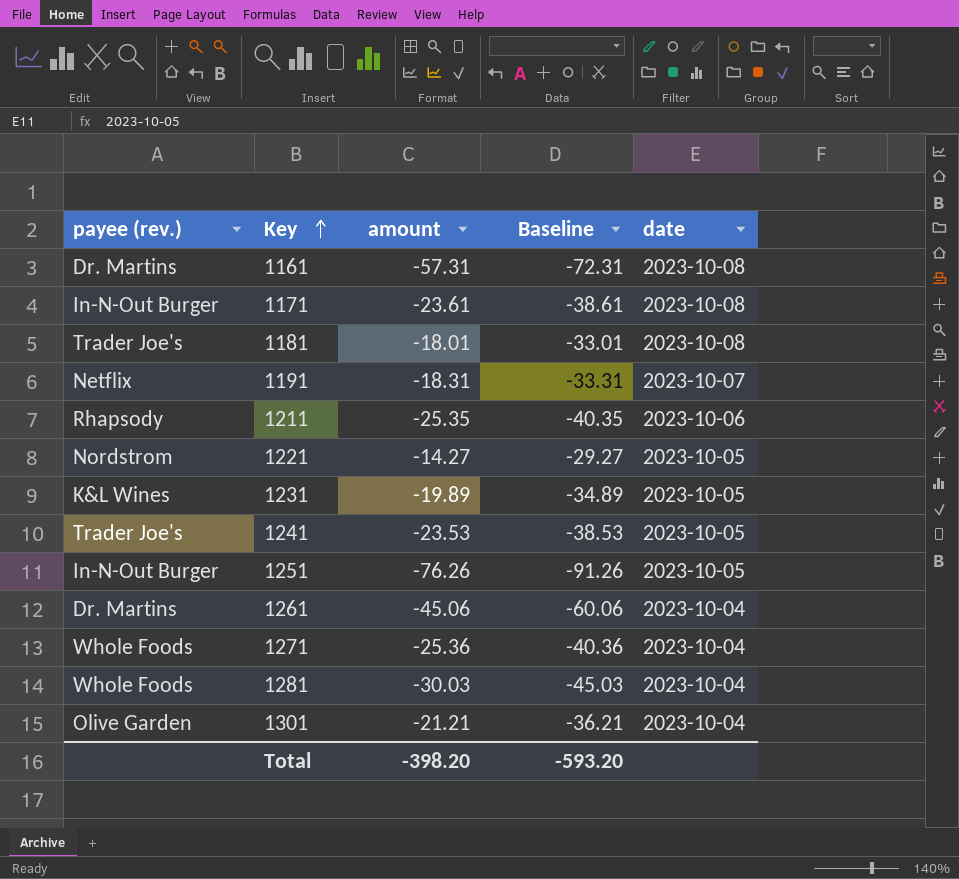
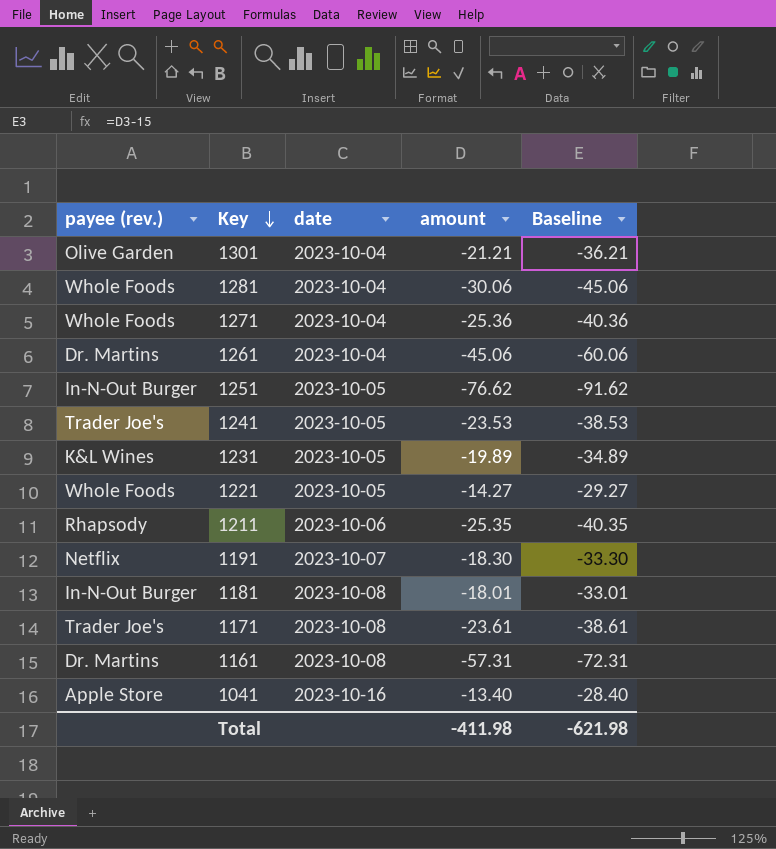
row order: Key ascending -> Key descending
column date | position: 5 -> 3
1281 | amount: -30.03 -> -30.06
1281 | Baseline: -45.03 -> -45.06
1251 | amount: -76.26 -> -76.62
1251 | Baseline: -91.26 -> -91.62
1221 | payee (rev.): Nordstrom -> Whole Foods
1191 | amount: -18.31 -> -18.30
1191 | Baseline: -33.31 -> -33.30
1181 | payee (rev.): Trader Joe's -> In-N-Out Burger
1171 | payee (rev.): In-N-Out Burger -> Trader Joe's
row 1041: none -> Apple Store | 2023-10-16 | -13.40 | -28.40
Total | amount: -398.20 -> -411.98
Total | Baseline: -593.20 -> -621.98

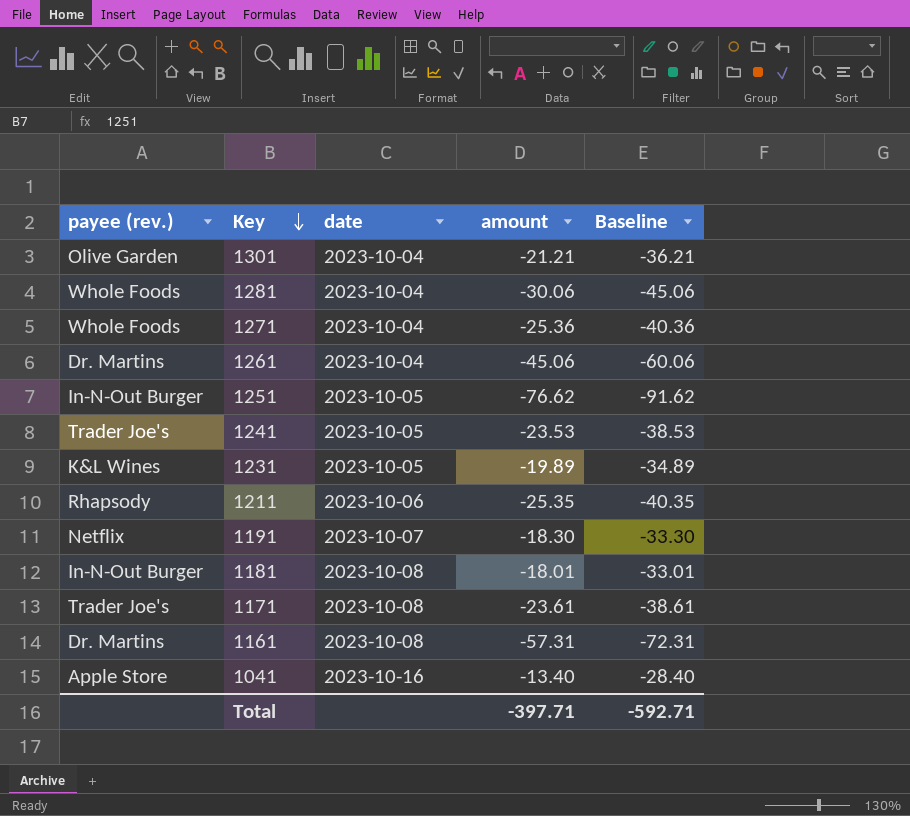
row 1221: Whole Foods | 2023-10-05 | -14.27 | -29.27 -> none
Total | amount: -411.98 -> -397.71
Total | Baseline: -621.98 -> -592.71

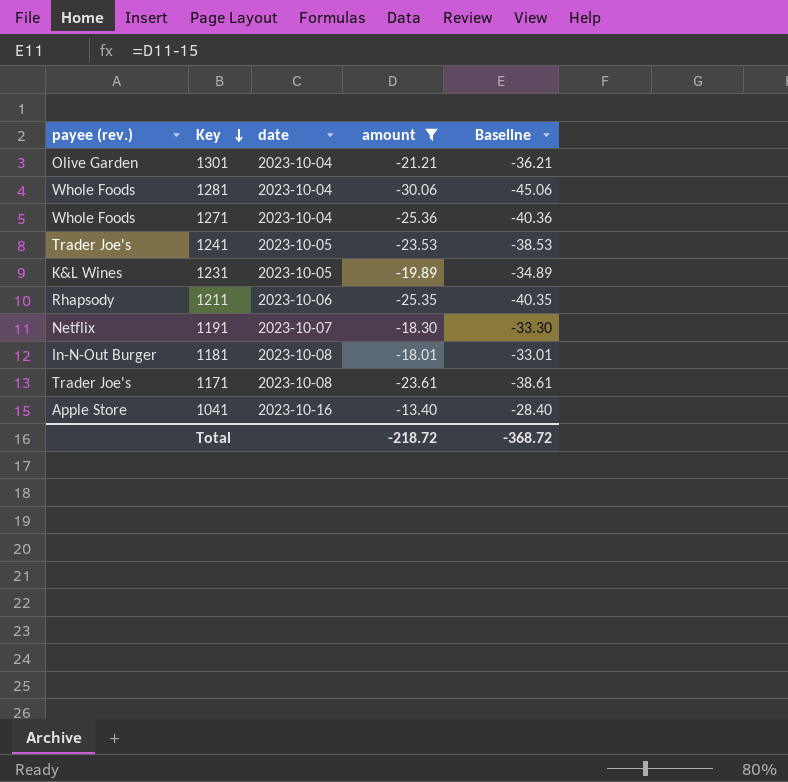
filter: none -> amount >= -30.06
Total | amount: -397.71 -> -218.72
Total | Baseline: -592.71 -> -368.72

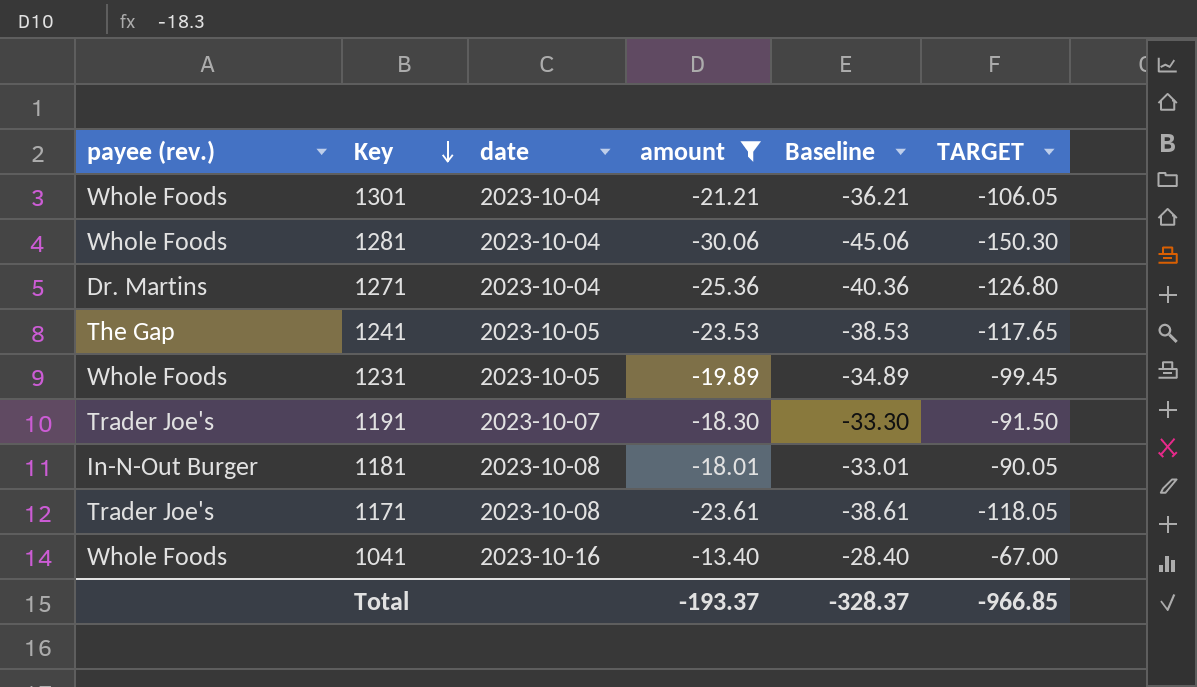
column TARGET | formula: none -> [amount] * 5
row 1211: Rhapsody | 2023-10-06 | -25.35 | -40.35 -> none
1301 | payee (rev.): Olive Garden -> Whole Foods
1271 | payee (rev.): Whole Foods -> Dr. Martins
1241 | payee (rev.): Trader Joe's -> The Gap
1231 | payee (rev.): K&L Wines -> Whole Foods
1191 | payee (rev.): Netflix -> Trader Joe's
1041 | payee (rev.): Apple Store -> Whole Foods
Total | amount: -218.72 -> -193.37
Total | Baseline: -368.72 -> -328.37

